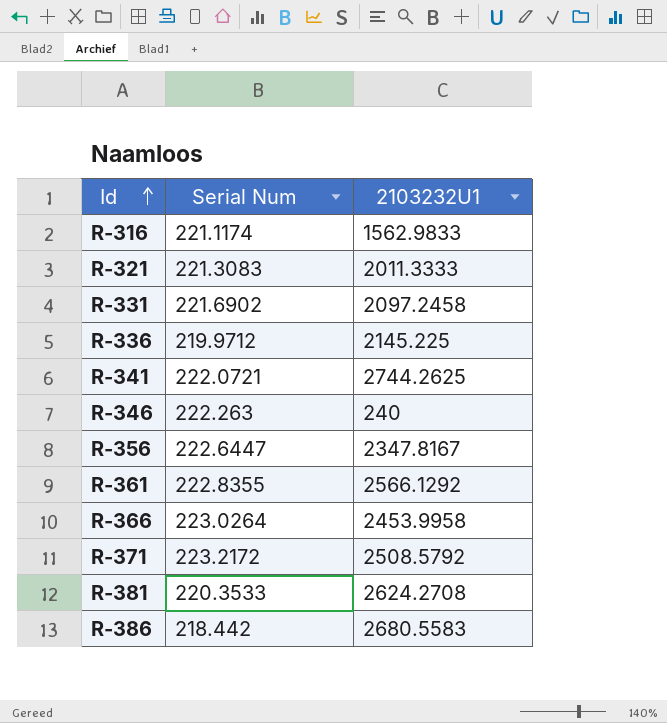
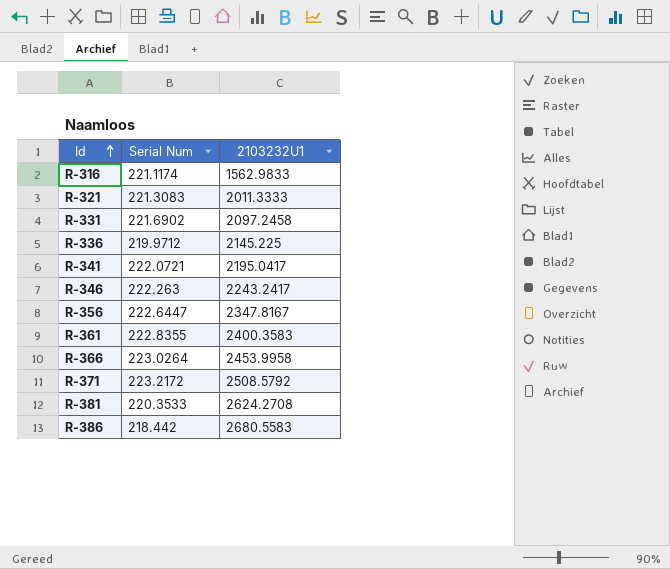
R-341 | 2103232U1: 2744.2625 -> 2195.0417
R-346 | 2103232U1: 240 -> 2243.2417
R-361 | 2103232U1: 2566.1292 -> 2400.3583

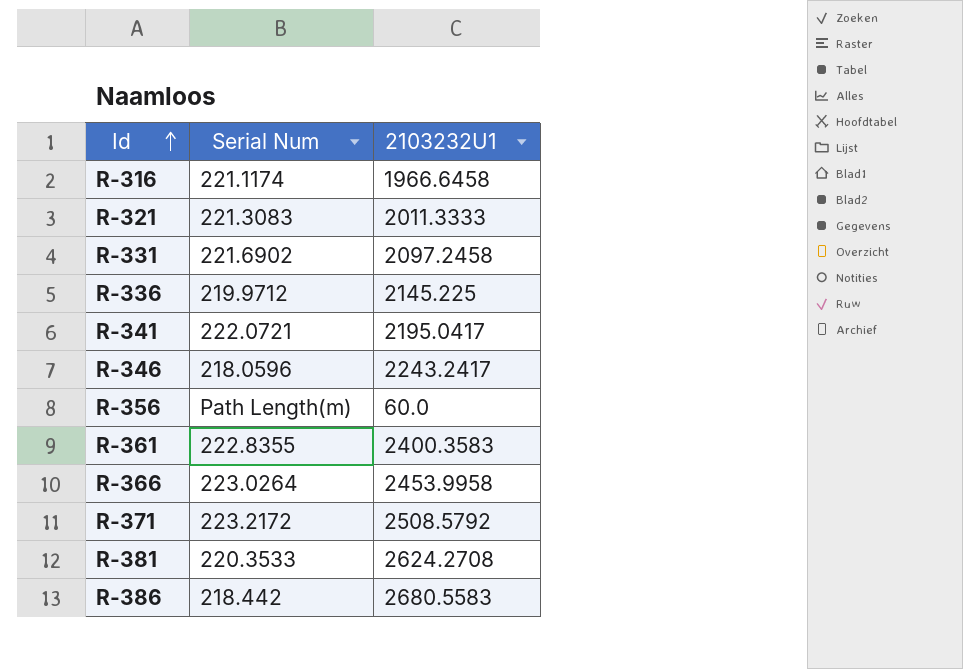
R-316 | 2103232U1: 1562.9833 -> 1966.6458
R-346 | Serial Num: 222.263 -> 218.0596
R-356 | Serial Num: 222.6447 -> Path Length(m)
R-356 | 2103232U1: 2347.8167 -> 60.0

